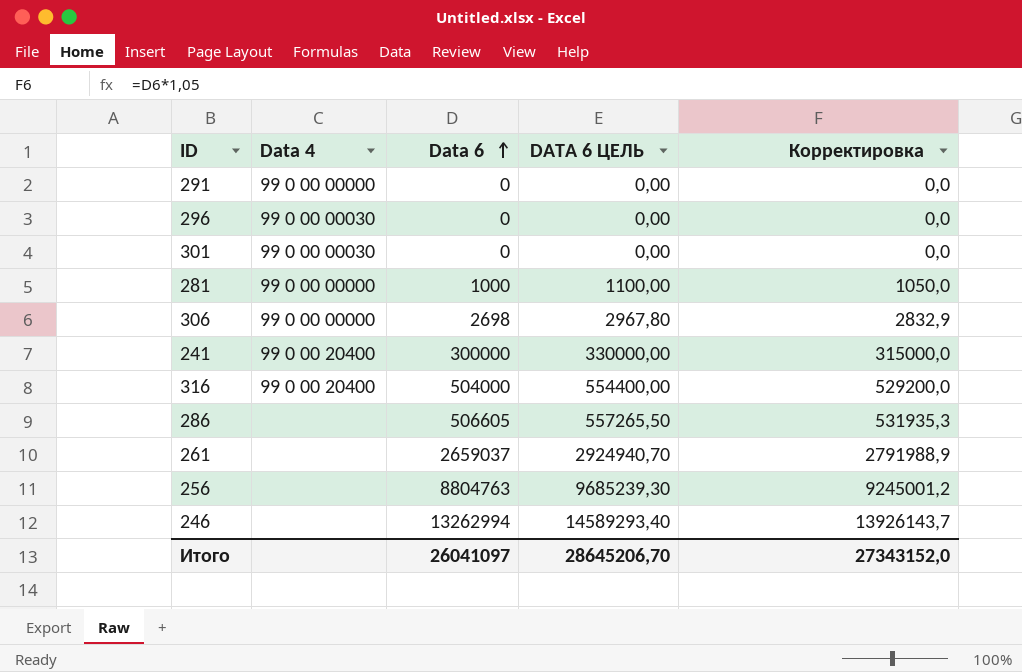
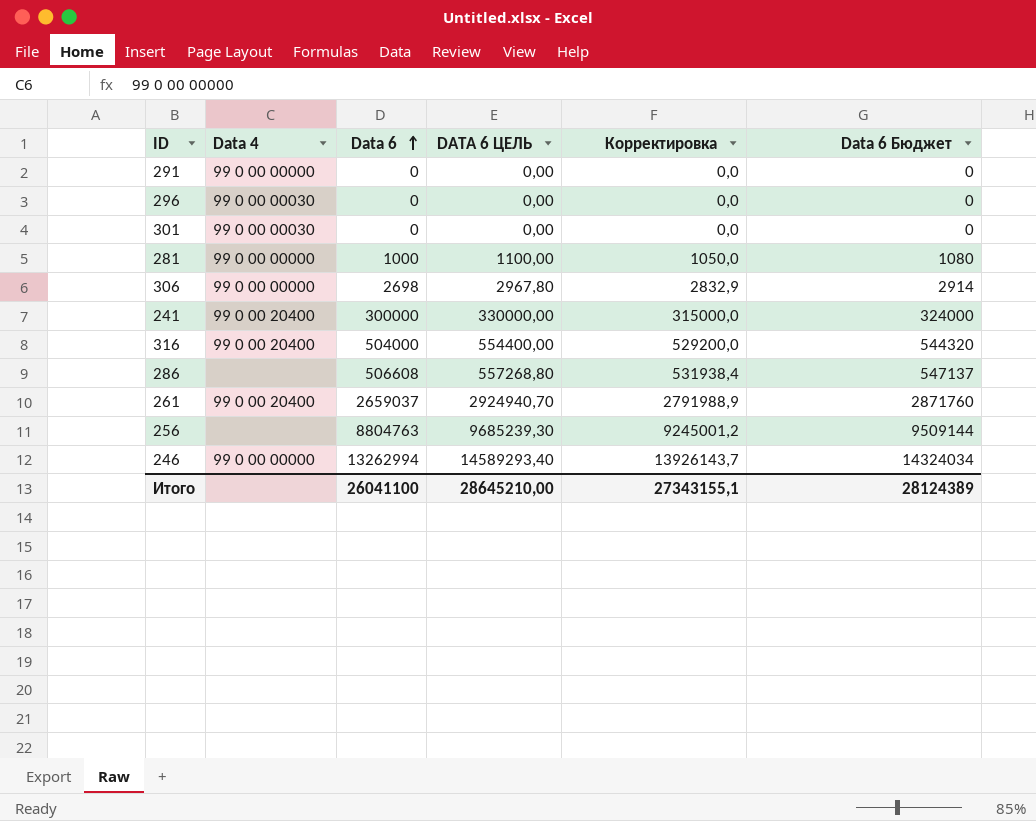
column Data 6 Бюджет | formula: none -> [Data 6] * 1,08
286 | Data 6: 506605 -> 506608
286 | DATA 6 ЦЕЛЬ: 557265,50 -> 557268,80
286 | Корректировка: 531935,3 -> 531938,4
261 | Data 4: none -> 99 0 00 20400
246 | Data 4: none -> 99 0 00 00000
Итого | Data 6: 26041097 -> 26041100
Итого | DATA 6 ЦЕЛЬ: 28645206,70 -> 28645210,00
Итого | Корректировка: 27343152,0 -> 27343155,1

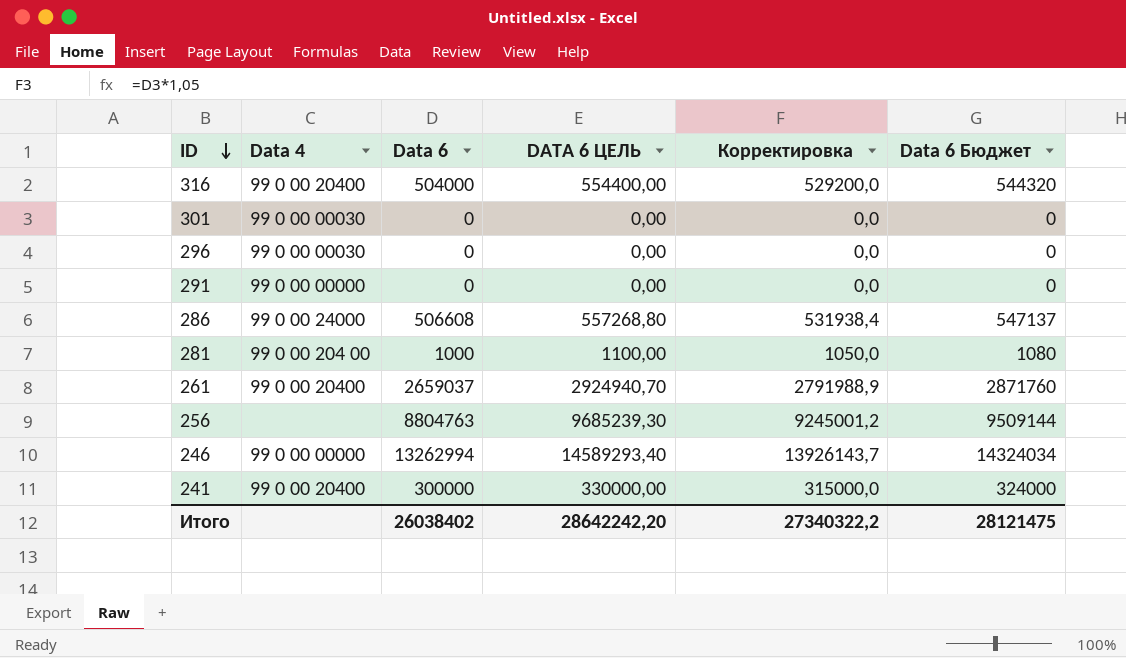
row order: Data 6 ascending -> ID descending
row 306: 99 0 00 00000 | 2698 | 2967,80 | 2832,9 | 2914 -> none
286 | Data 4: none -> 99 0 00 24000
281 | Data 4: 99 0 00 00000 -> 99 0 00 204 00
Итого | Data 6: 26041100 -> 26038402
Итого | DATA 6 ЦЕЛЬ: 28645210,00 -> 28642242,20
Итого | Корректировка: 27343155,1 -> 27340322,2
Итого | Data 6 Бюджет: 28124389 -> 28121475

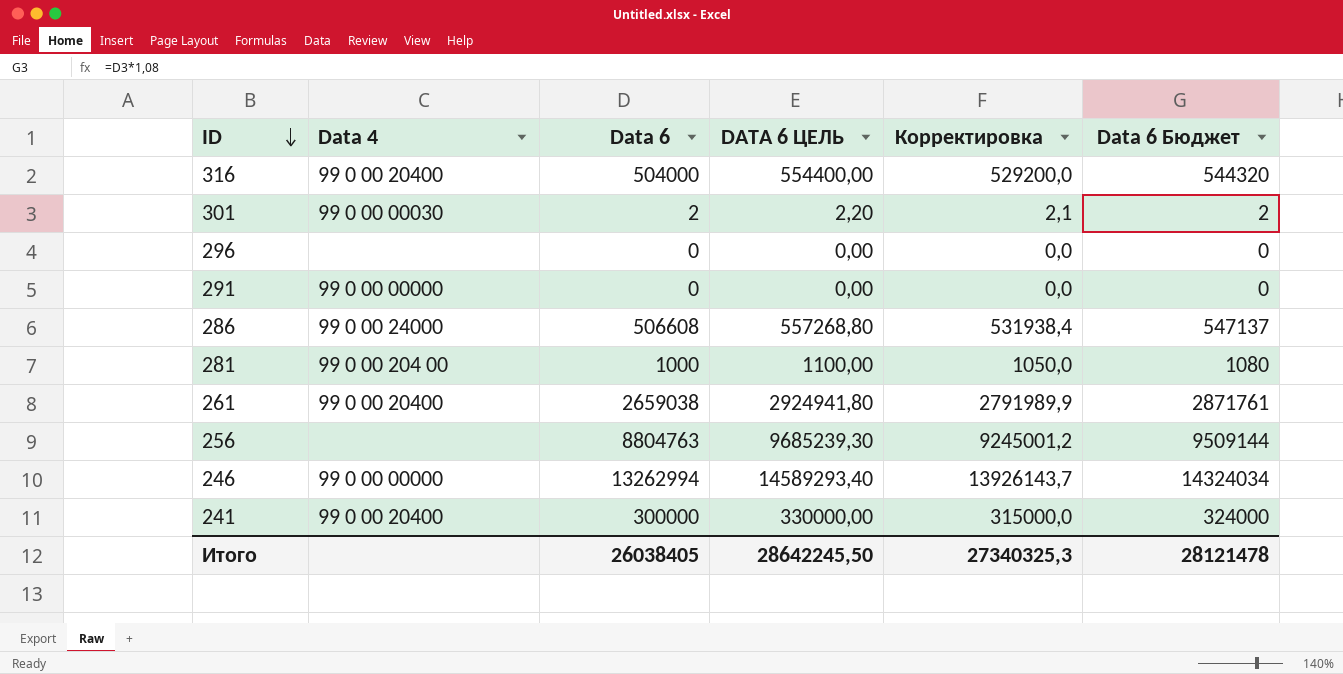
301 | Data 6: 0 -> 2
301 | DATA 6 ЦЕЛЬ: 0,00 -> 2,20
301 | Корректировка: 0,0 -> 2,1
301 | Data 6 Бюджет: 0 -> 2
296 | Data 4: 99 0 00 00030 -> none
261 | Data 6: 2659037 -> 2659038
261 | DATA 6 ЦЕЛЬ: 2924940,70 -> 2924941,80
261 | Корректировка: 2791988,9 -> 2791989,9
261 | Data 6 Бюджет: 2871760 -> 2871761
Итого | Data 6: 26038402 -> 26038405
Итого | DATA 6 ЦЕЛЬ: 28642242,20 -> 28642245,50
Итого | Корректировка: 27340322,2 -> 27340325,3
Итого | Data 6 Бюджет: 28121475 -> 28121478

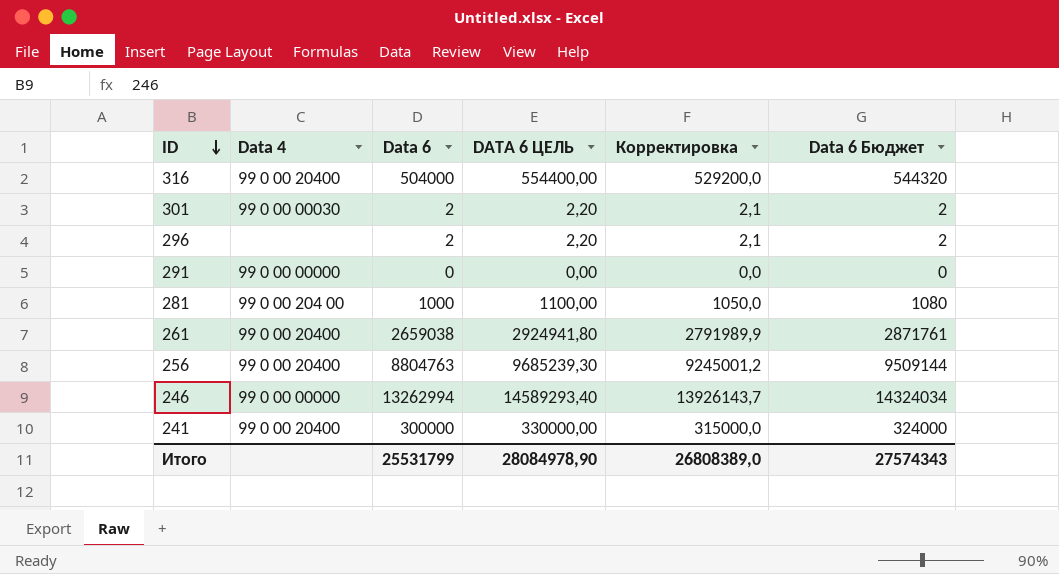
row 286: 99 0 00 24000 | 506608 | 557268,80 | 531938,4 | 547137 -> none
296 | Data 6: 0 -> 2
296 | DATA 6 ЦЕЛЬ: 0,00 -> 2,20
296 | Корректировка: 0,0 -> 2,1
296 | Data 6 Бюджет: 0 -> 2
256 | Data 4: none -> 99 0 00 20400
Итого | Data 6: 26038405 -> 25531799
Итого | DATA 6 ЦЕЛЬ: 28642245,50 -> 28084978,90
Итого | Корректировка: 27340325,3 -> 26808389,0
Итого | Data 6 Бюджет: 28121478 -> 27574343

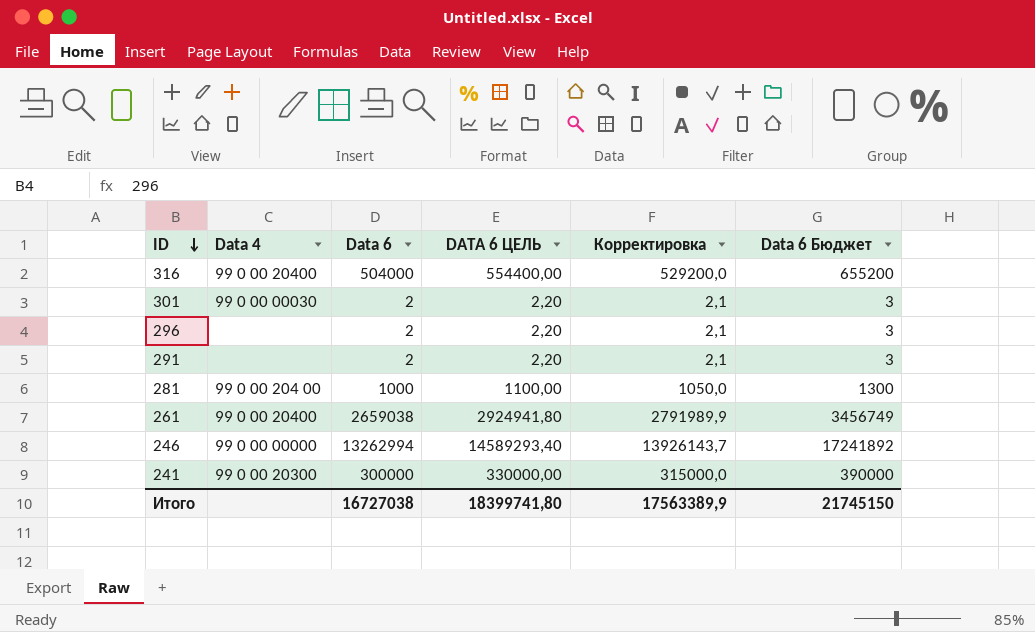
column Data 6 Бюджет | formula: [Data 6] * 1,08 -> [Data 6] * 1,3
row 256: 99 0 00 20400 | 8804763 | 9685239,30 | 9245001,2 | 9509144 -> none
291 | Data 4: 99 0 00 00000 -> none
291 | Data 6: 0 -> 2
291 | DATA 6 ЦЕЛЬ: 0,00 -> 2,20
291 | Корректировка: 0,0 -> 2,1
241 | Data 4: 99 0 00 20400 -> 99 0 00 20300
Итого | Data 6: 25531799 -> 16727038
Итого | DATA 6 ЦЕЛЬ: 28084978,90 -> 18399741,80
Итого | Корректировка: 26808389,0 -> 17563389,9
Итого | Data 6 Бюджет: 27574343 -> 21745150

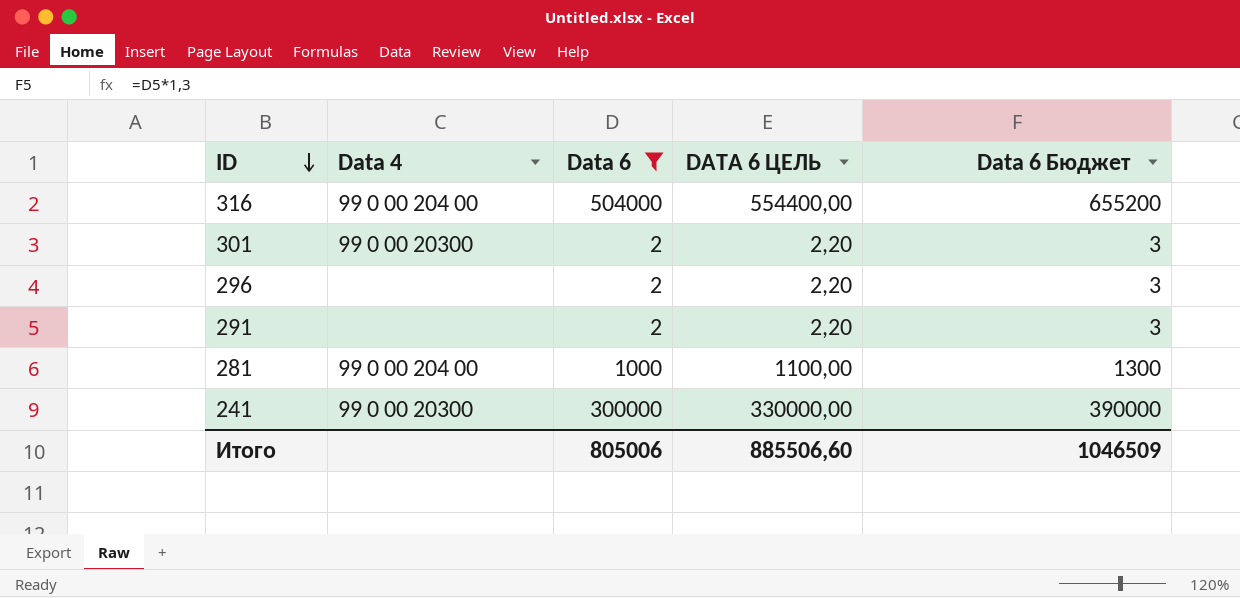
filter: none -> Data 6 <= 504000
column Корректировка | formula: [Data 6] * 1,05 -> none
316 | Data 4: 99 0 00 20400 -> 99 0 00 204 00
301 | Data 4: 99 0 00 00030 -> 99 0 00 20300
Итого | Data 6: 16727038 -> 805006
Итого | DATA 6 ЦЕЛЬ: 18399741,80 -> 885506,60
Итого | Data 6 Бюджет: 21745150 -> 1046509

